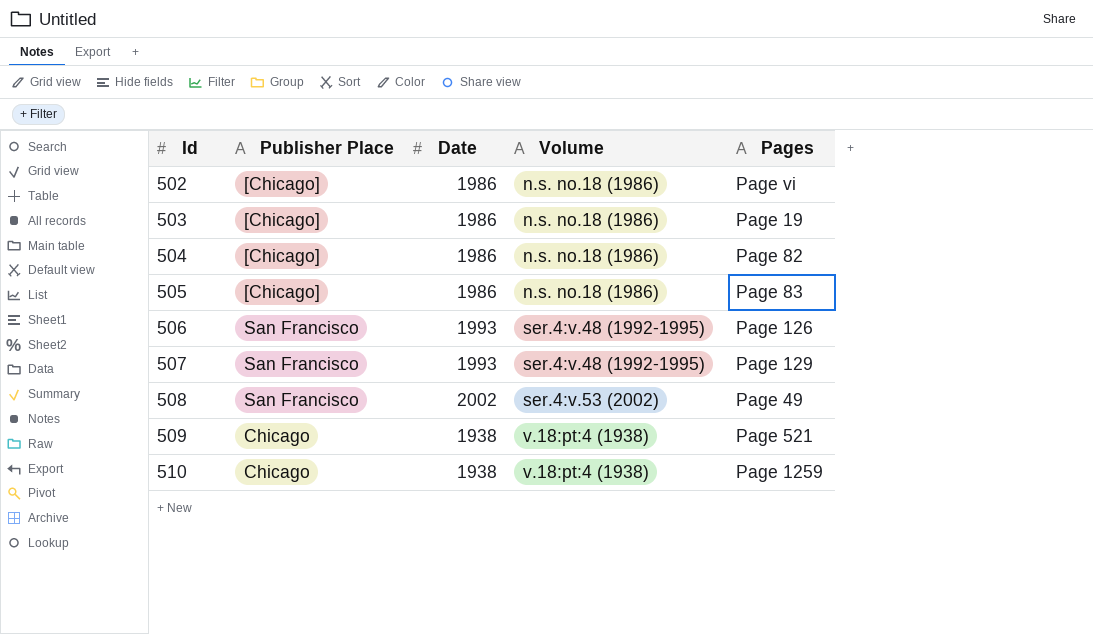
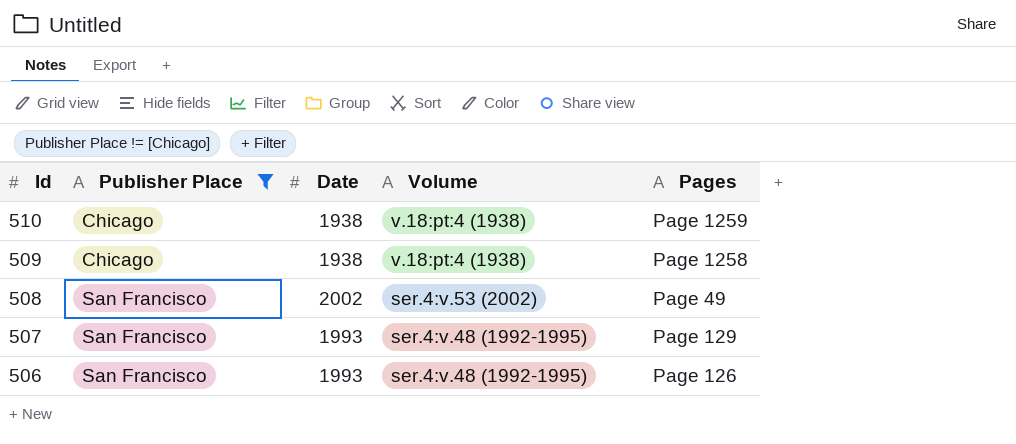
filter: none -> Publisher Place != [Chicago]
row order: Id ascending -> Id descending
509 | Pages: Page 521 -> Page 1258

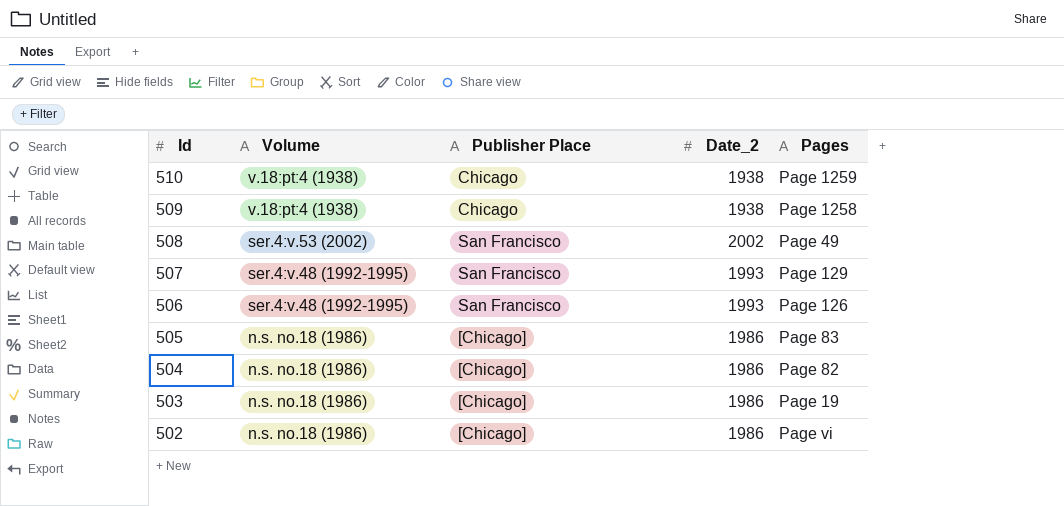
filter: Publisher Place != [Chicago] -> none
column Volume | position: 4 -> 2
column name: Date -> Date_2

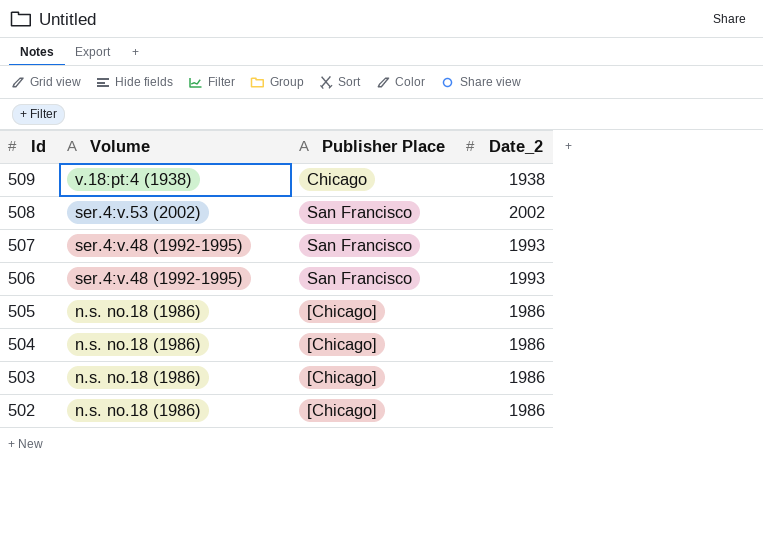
column Pages | position: 5 -> none
row 510: v.18:pt:4 (1938) | Chicago | 1938 | Page 1259 -> none

